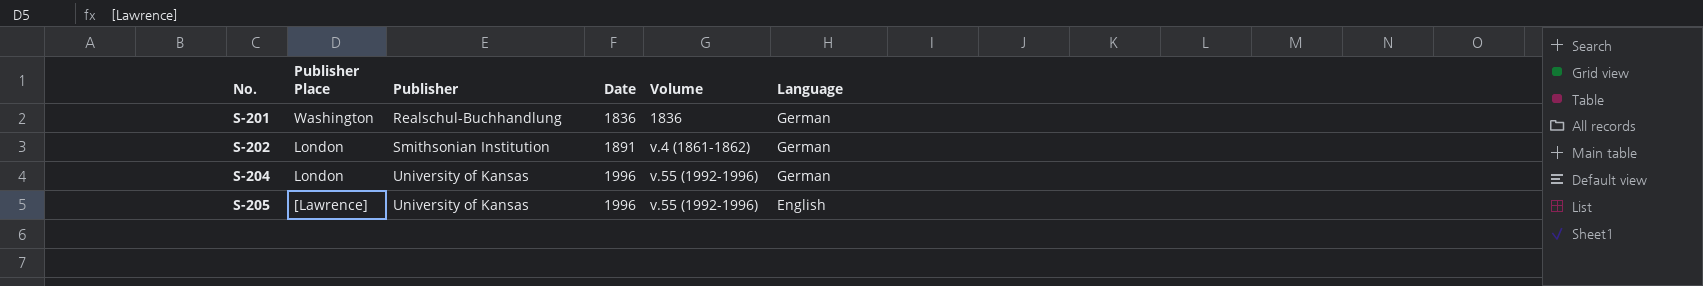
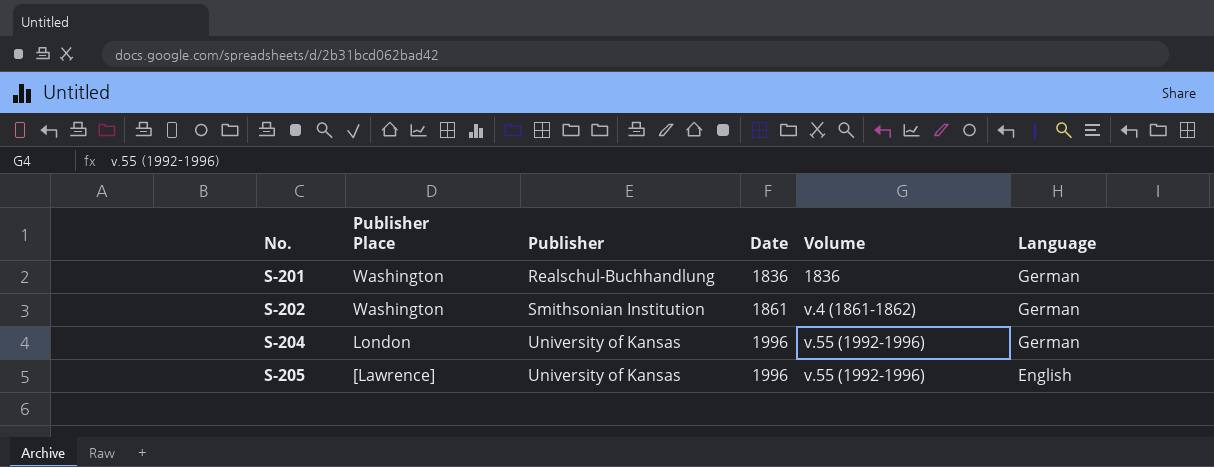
S-202 | Publisher Place: London -> Washington
S-202 | Date: 1891 -> 1861

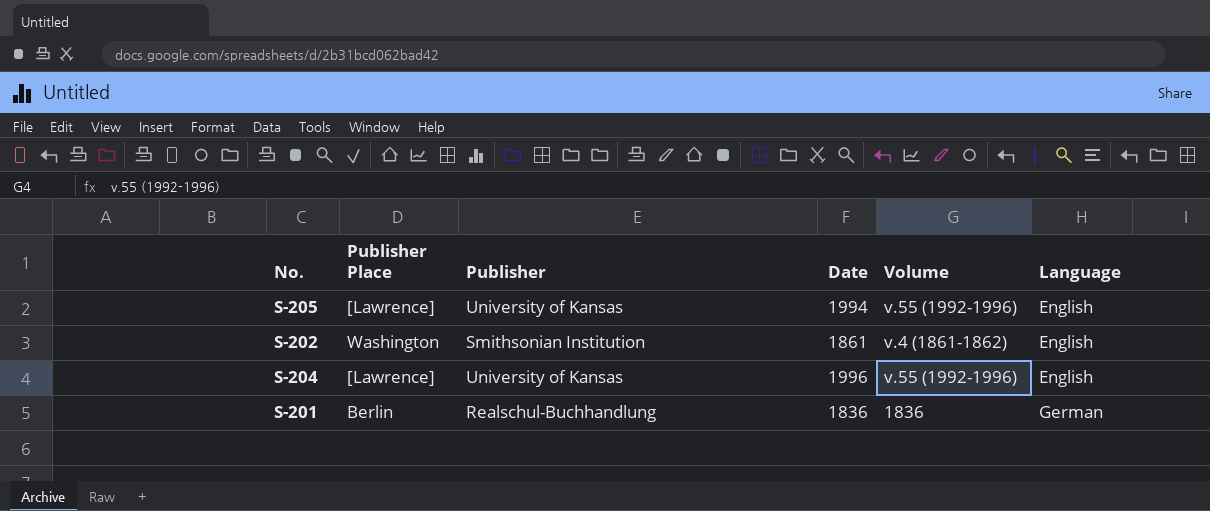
row order: No. ascending -> Language ascending
S-205 | Date: 1996 -> 1994
S-202 | Language: German -> English
S-204 | Publisher Place: London -> [Lawrence]
S-204 | Language: German -> English
S-201 | Publisher Place: Washington -> Berlin

